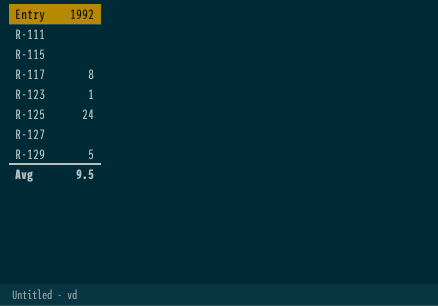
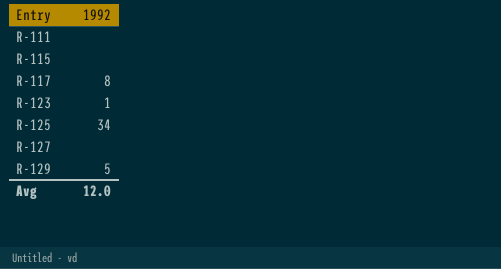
R-125 | 1992: 24 -> 34
Avg | 1992: 9.5 -> 12.0

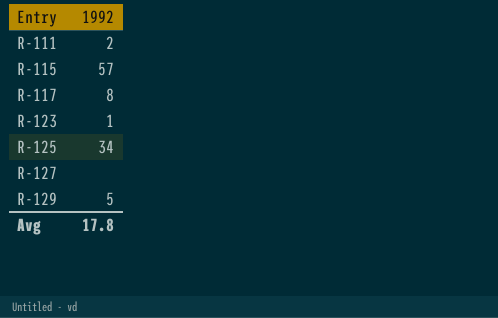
R-111 | 1992: none -> 2
R-115 | 1992: none -> 57
Avg | 1992: 12.0 -> 17.8

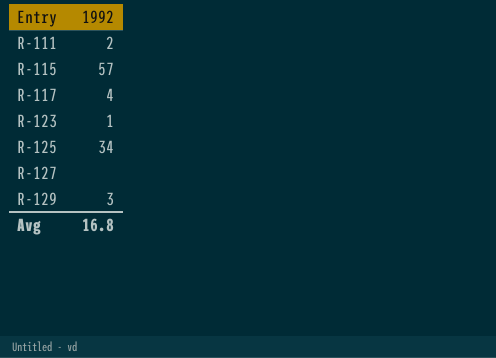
R-117 | 1992: 8 -> 4
R-129 | 1992: 5 -> 3
Avg | 1992: 17.8 -> 16.8

